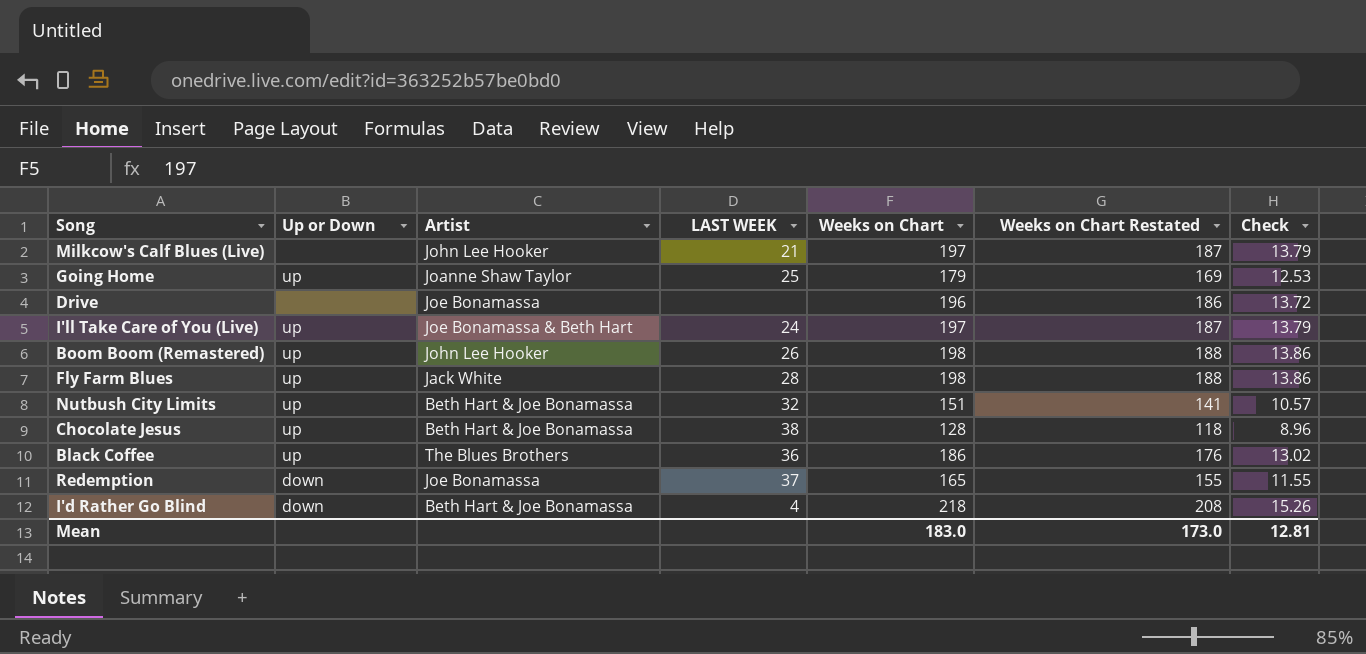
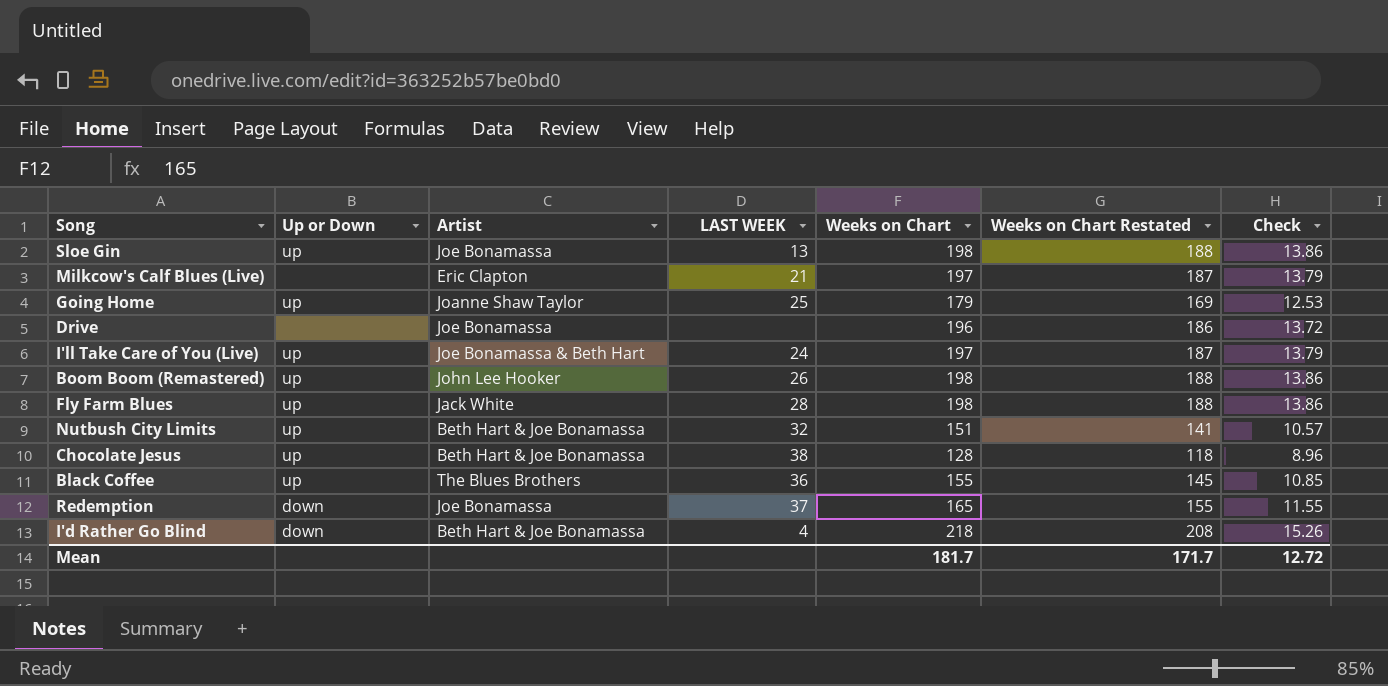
row Sloe Gin: none -> up | Joe Bonamassa | 13 | 198 | 188 | 13.86
Milkcow's Calf Blues (Live) | Artist: John Lee Hooker -> Eric Clapton
Black Coffee | Weeks on Chart: 186 -> 155
Black Coffee | Weeks on Chart Restated: 176 -> 145
Black Coffee | Check: 13.02 -> 10.85
Mean | Weeks on Chart: 183.0 -> 181.7
Mean | Weeks on Chart Restated: 173.0 -> 171.7
Mean | Check: 12.81 -> 12.72

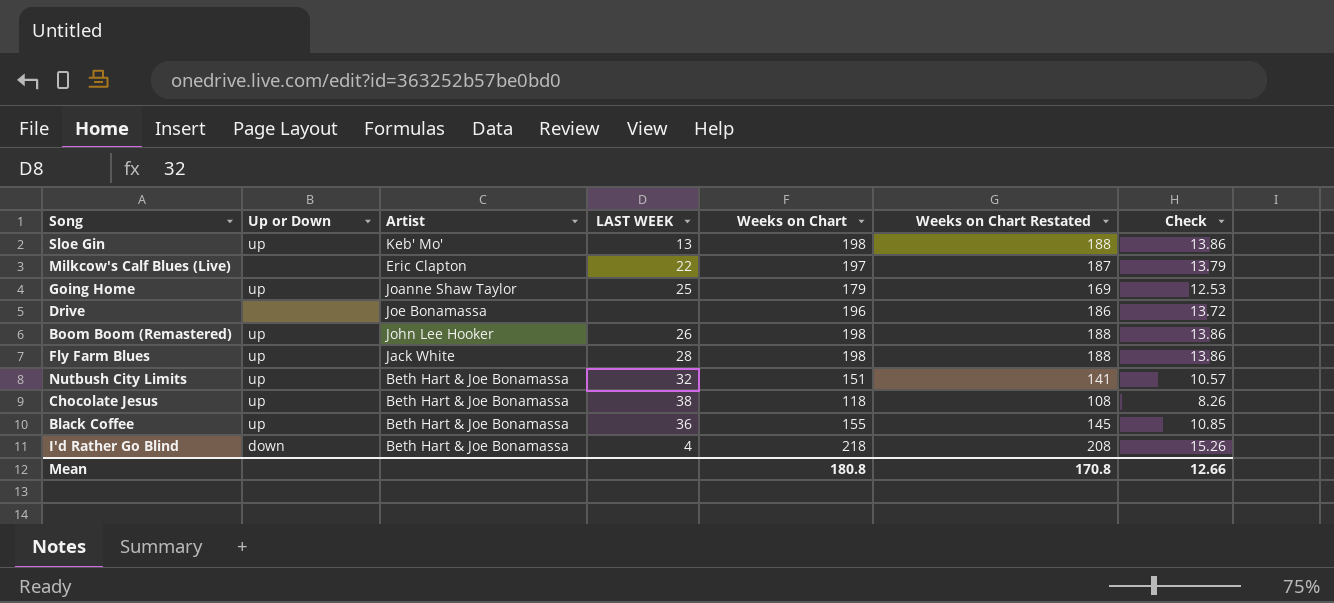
row I'll Take Care of You (Live): up | Joe Bonamassa & Beth Hart | 24 | 197 | 187 | 13.79 -> none
row Redemption: down | Joe Bonamassa | 37 | 165 | 155 | 11.55 -> none
Sloe Gin | Artist: Joe Bonamassa -> Keb' Mo'
Milkcow's Calf Blues (Live) | LAST WEEK: 21 -> 22
Chocolate Jesus | Weeks on Chart: 128 -> 118
Chocolate Jesus | Weeks on Chart Restated: 118 -> 108
Chocolate Jesus | Check: 8.96 -> 8.26
Black Coffee | Artist: The Blues Brothers -> Beth Hart & Joe Bonamassa
Mean | Weeks on Chart: 181.7 -> 180.8
Mean | Weeks on Chart Restated: 171.7 -> 170.8
Mean | Check: 12.72 -> 12.66

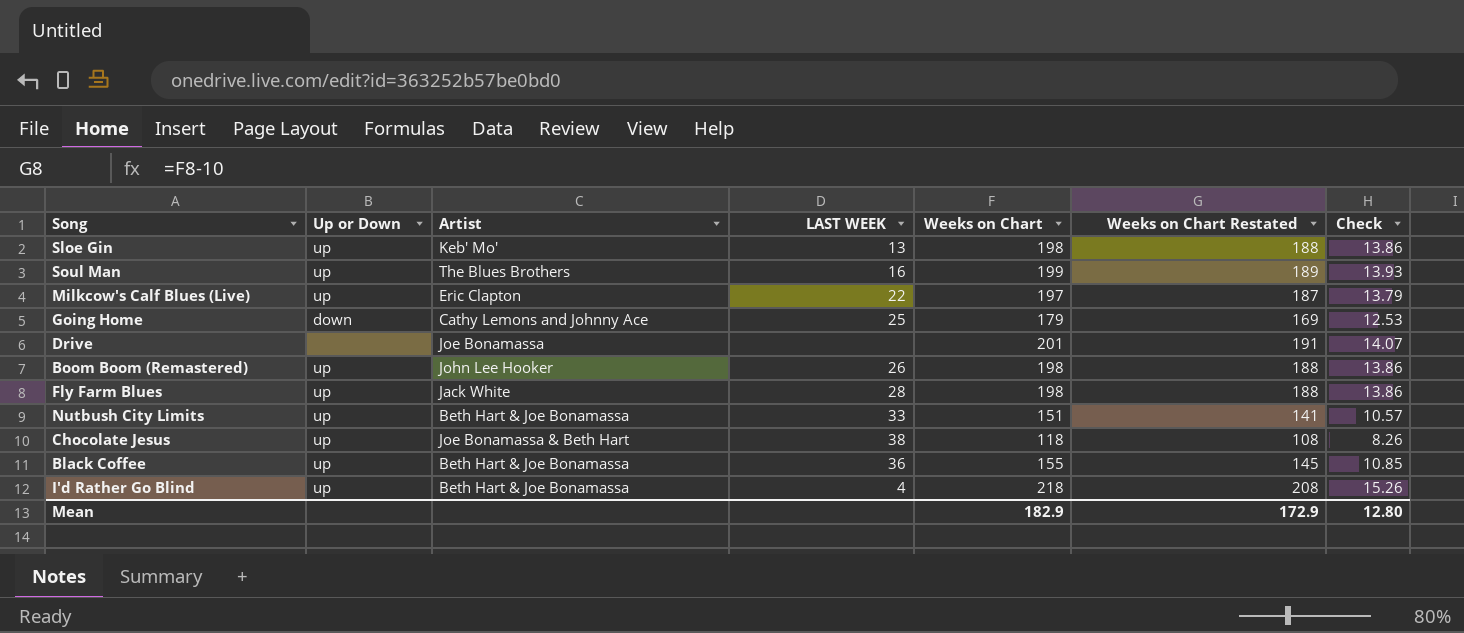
row Soul Man: none -> up | The Blues Brothers | 16 | 199 | 189 | 13.93
Milkcow's Calf Blues (Live) | Up or Down: none -> up
Going Home | Up or Down: up -> down
Going Home | Artist: Joanne Shaw Taylor -> Cathy Lemons and Johnny Ace
Drive | Weeks on Chart: 196 -> 201
Drive | Weeks on Chart Restated: 186 -> 191
Drive | Check: 13.72 -> 14.07
Nutbush City Limits | LAST WEEK: 32 -> 33
Chocolate Jesus | Artist: Beth Hart & Joe Bonamassa -> Joe Bonamassa & Beth Hart
I'd Rather Go Blind | Up or Down: down -> up
Mean | Weeks on Chart: 180.8 -> 182.9
Mean | Weeks on Chart Restated: 170.8 -> 172.9
Mean | Check: 12.66 -> 12.80

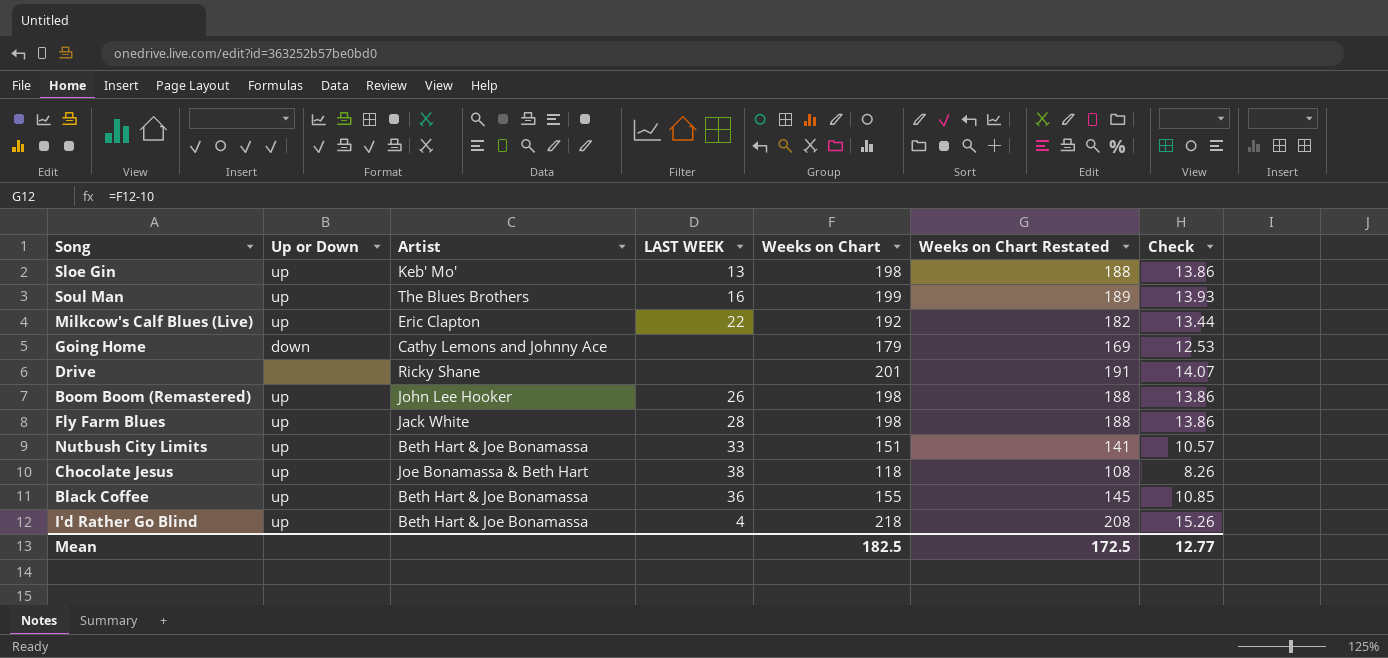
Milkcow's Calf Blues (Live) | Weeks on Chart: 197 -> 192
Milkcow's Calf Blues (Live) | Weeks on Chart Restated: 187 -> 182
Milkcow's Calf Blues (Live) | Check: 13.79 -> 13.44
Going Home | LAST WEEK: 25 -> none
Drive | Artist: Joe Bonamassa -> Ricky Shane
Mean | Weeks on Chart: 182.9 -> 182.5
Mean | Weeks on Chart Restated: 172.9 -> 172.5
Mean | Check: 12.80 -> 12.77

